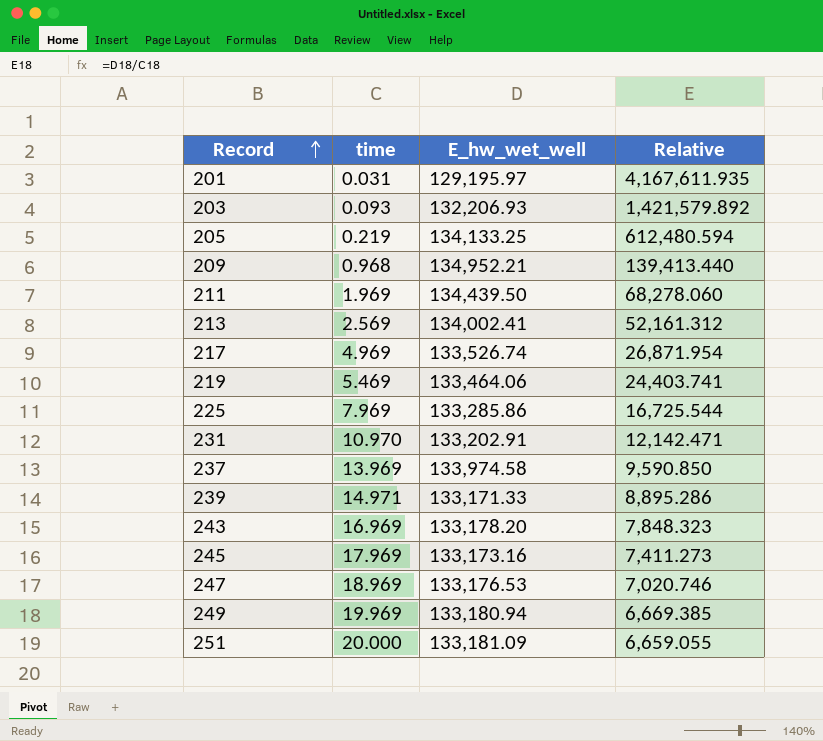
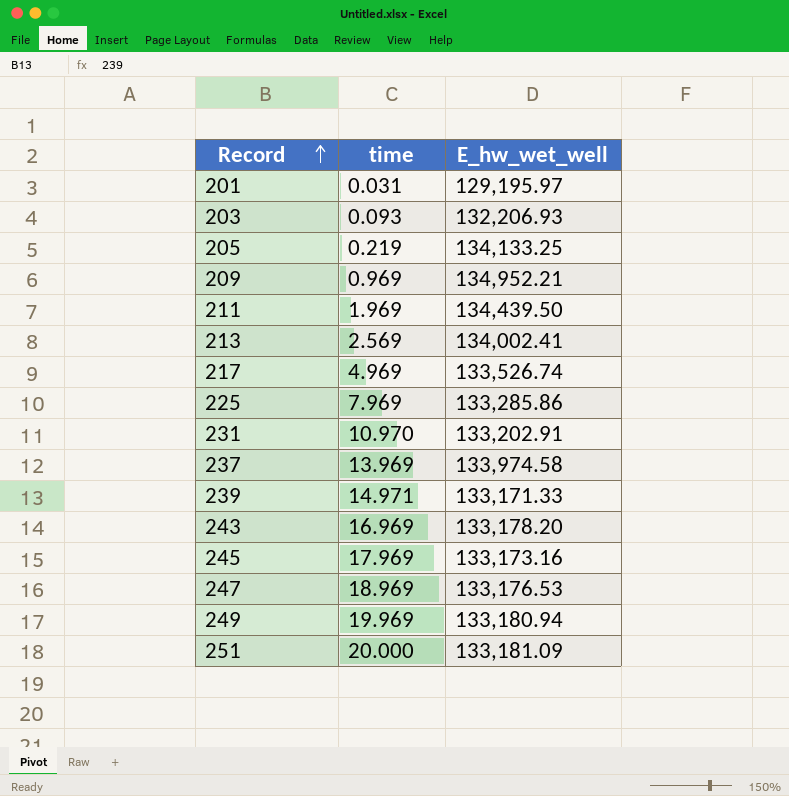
column Relative | formula: [E_hw_wet_well] / [time] -> none
row 219: 5.469 | 133,464.06 | 24,403.741 -> none
209 | time: 0.968 -> 0.969

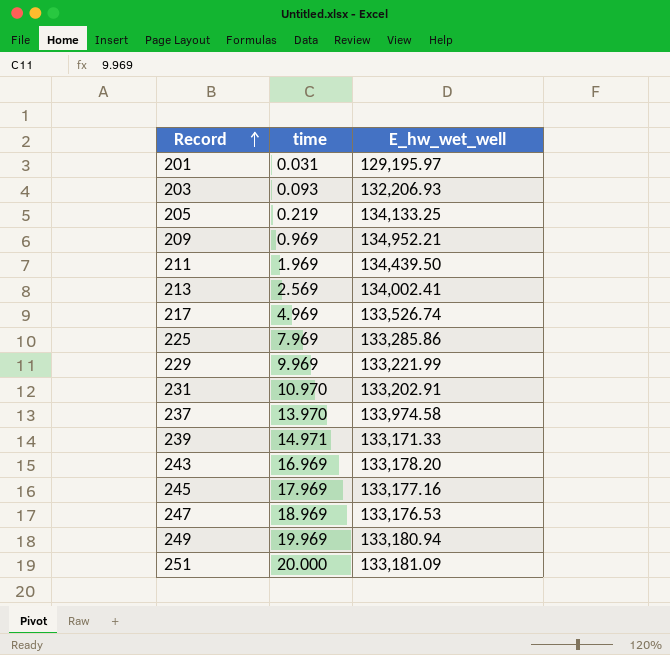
row 229: none -> 9.969 | 133,221.99
237 | time: 13.969 -> 13.970
245 | E_hw_wet_well: 133,173.16 -> 133,177.16

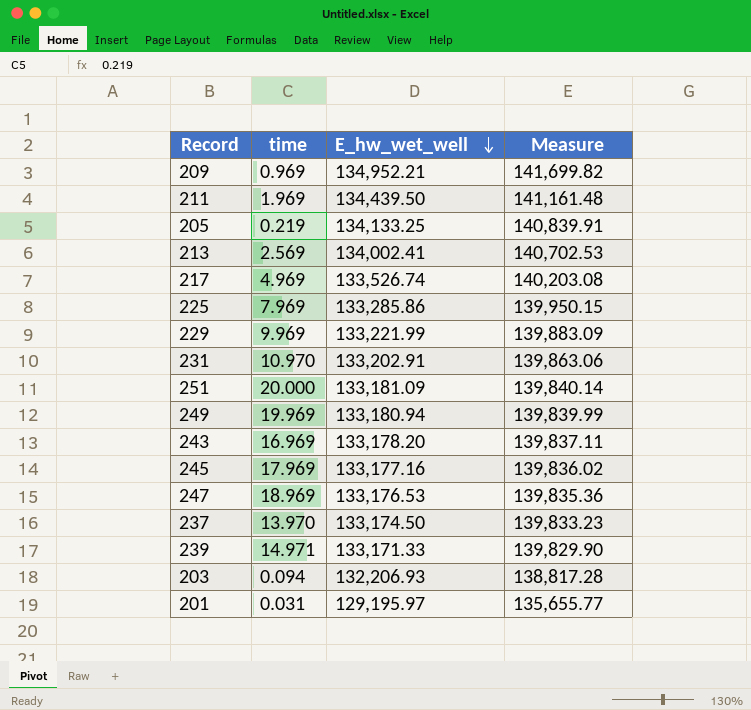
row order: Record ascending -> E_hw_wet_well descending
column Measure | formula: none -> [E_hw_wet_well] * 1.05
237 | E_hw_wet_well: 133,974.58 -> 133,174.50
203 | time: 0.093 -> 0.094

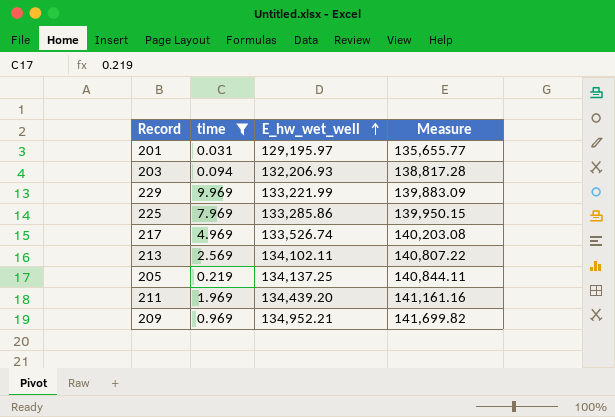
filter: none -> time <= 9.969
row order: E_hw_wet_well descending -> E_hw_wet_well ascending
213 | E_hw_wet_well: 134,002.41 -> 134,102.11
213 | Measure: 140,702.53 -> 140,807.22
205 | E_hw_wet_well: 134,133.25 -> 134,137.25
205 | Measure: 140,839.91 -> 140,844.11
211 | E_hw_wet_well: 134,439.50 -> 134,439.20
211 | Measure: 141,161.48 -> 141,161.16

